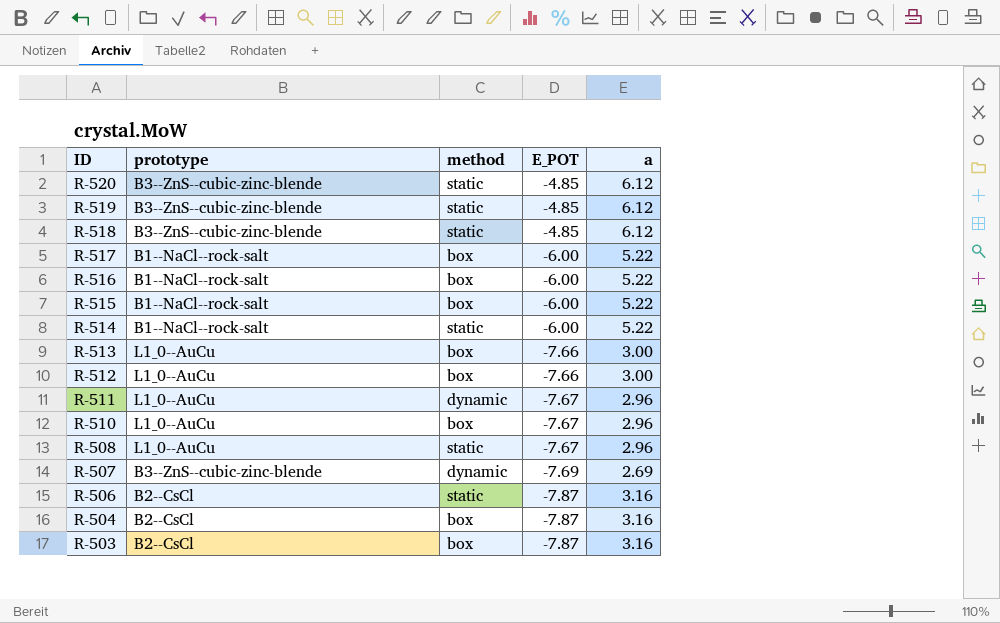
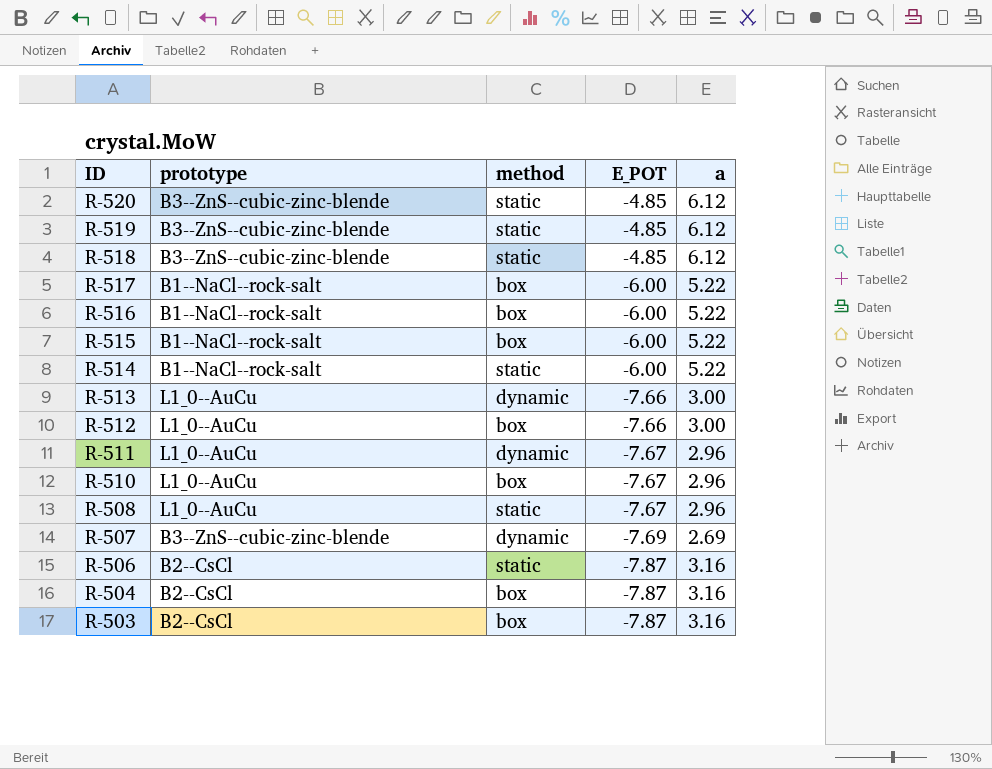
R-513 | method: box -> dynamic

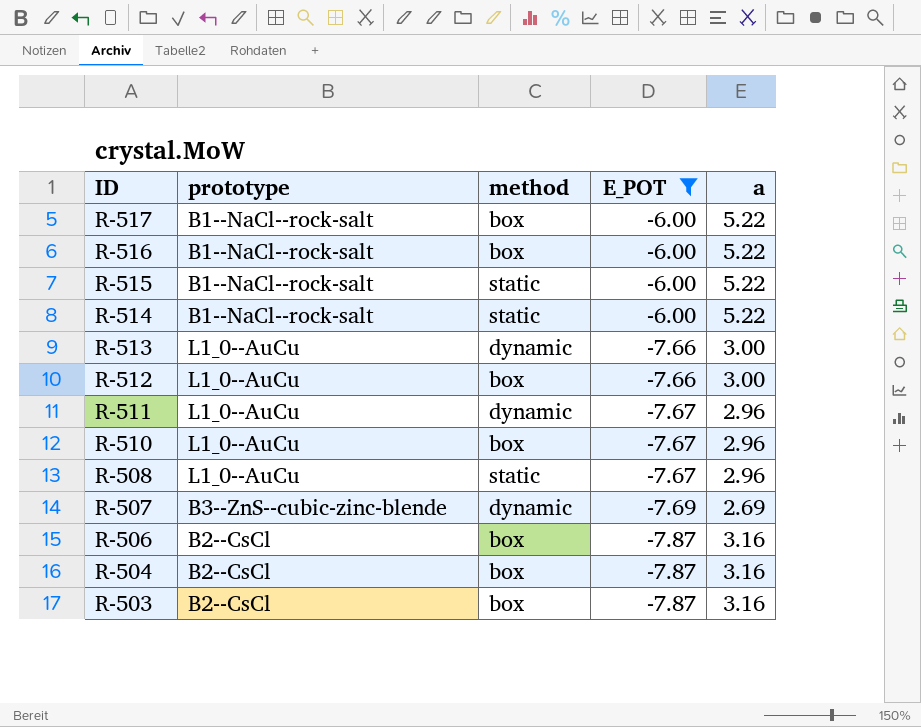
filter: none -> E_POT != -4.85
R-515 | method: box -> static
R-506 | method: static -> box

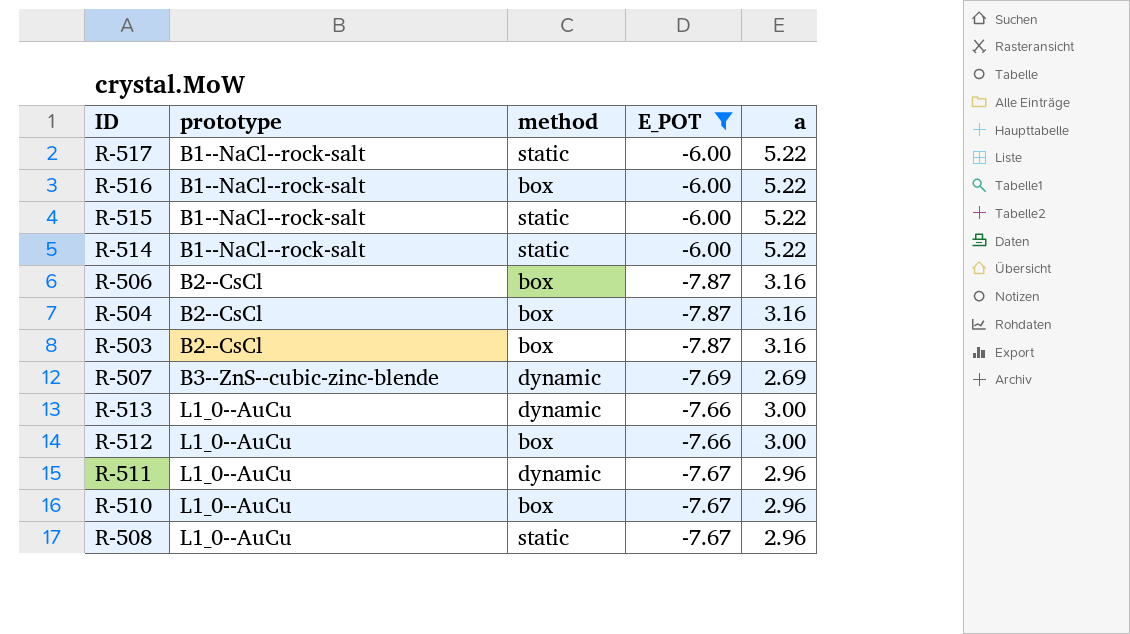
row order: ID descending -> prototype ascending
R-517 | method: box -> static

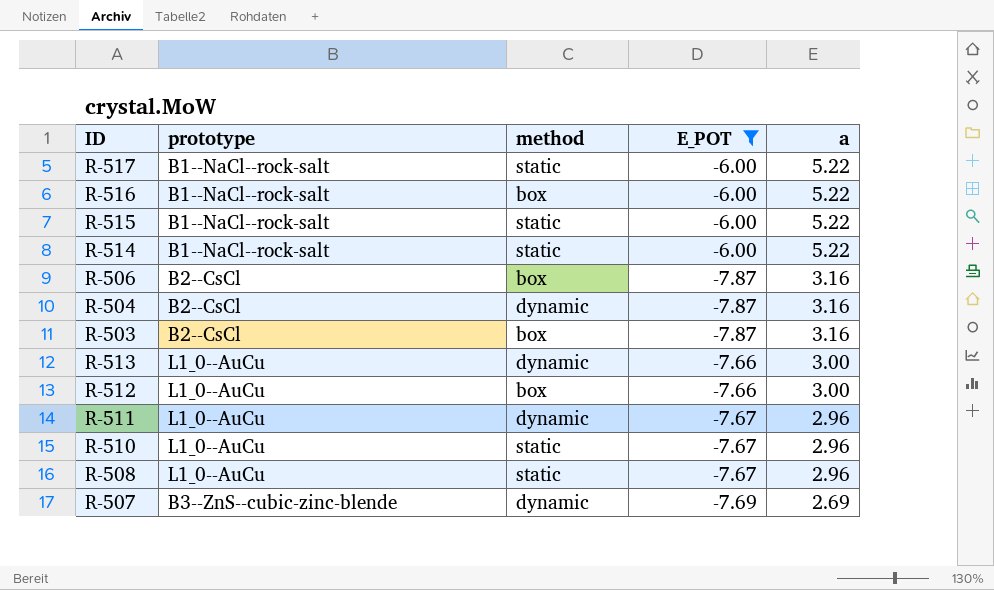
row order: prototype ascending -> a descending
R-504 | method: box -> dynamic
R-510 | method: box -> static

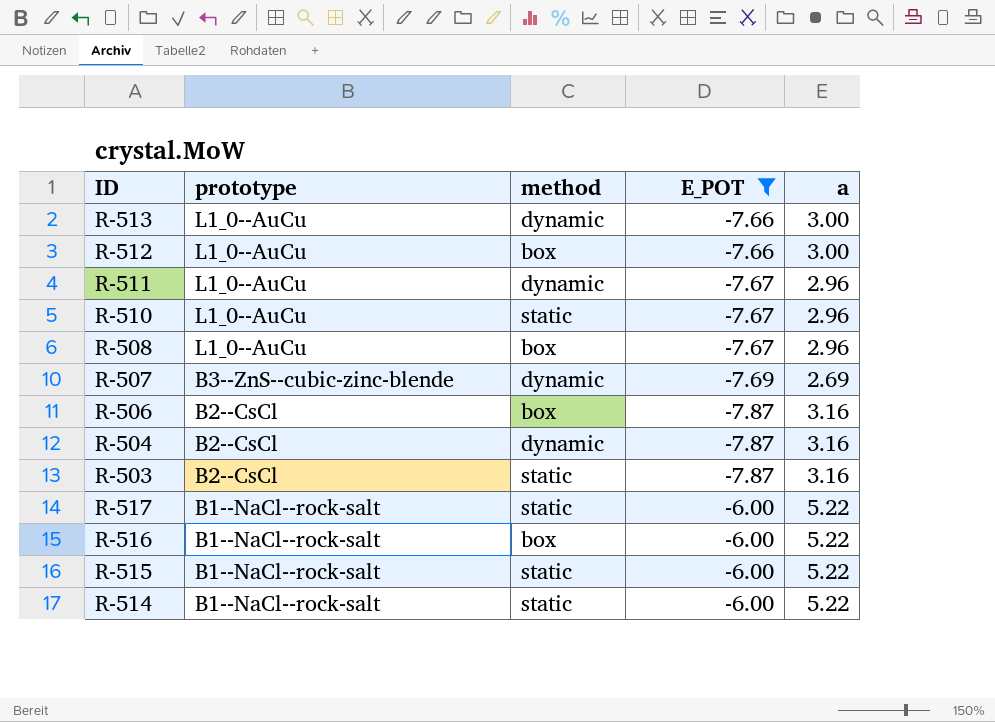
row order: a descending -> prototype descending
R-508 | method: static -> box
R-503 | method: box -> static

